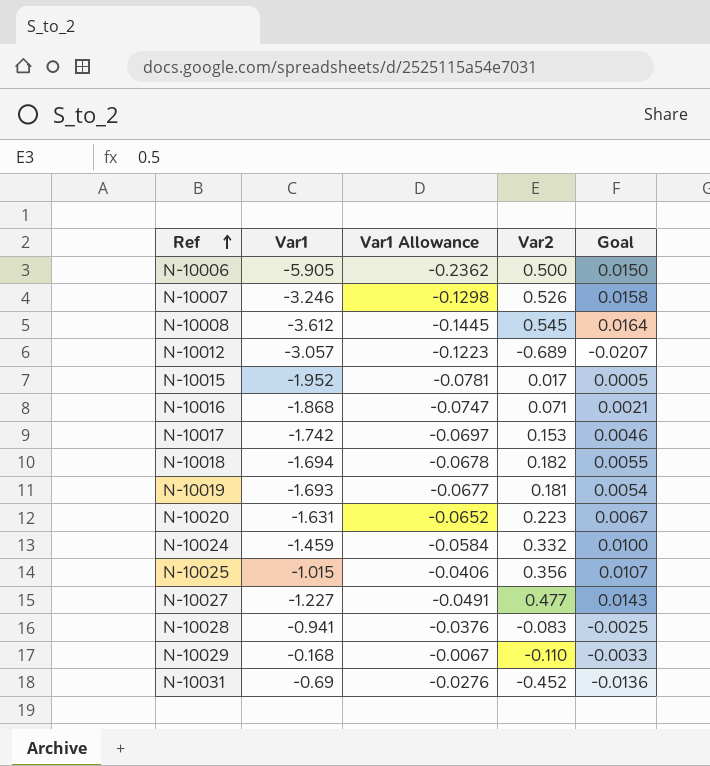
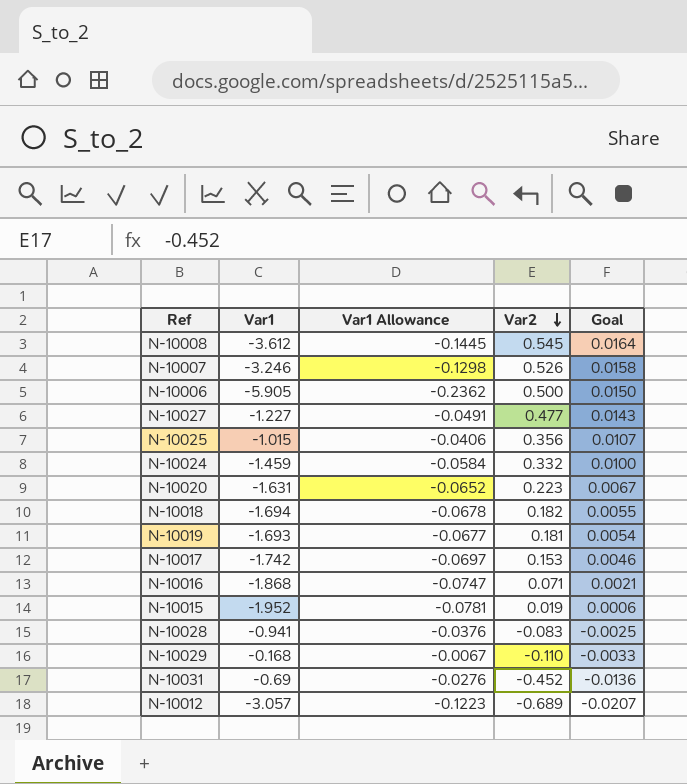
row order: Ref ascending -> Var2 descending
N-10015 | Var2: 0.017 -> 0.019
N-10015 | Goal: 0.0005 -> 0.0006

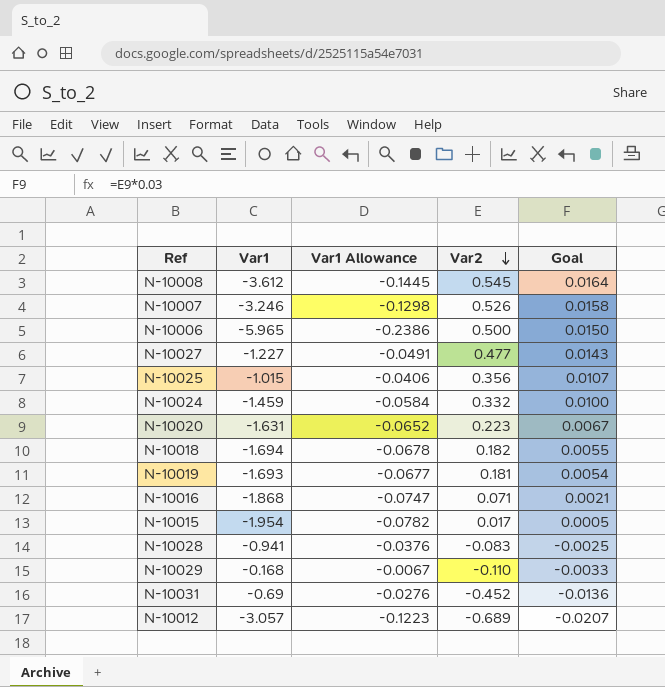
row N-10017: -1.742 | -0.0697 | 0.153 | 0.0046 -> none
N-10006 | Var1: -5.905 -> -5.965
N-10006 | Var1 Allowance: -0.2362 -> -0.2386
N-10015 | Var1: -1.952 -> -1.954
N-10015 | Var1 Allowance: -0.0781 -> -0.0782
N-10015 | Var2: 0.019 -> 0.017
N-10015 | Goal: 0.0006 -> 0.0005

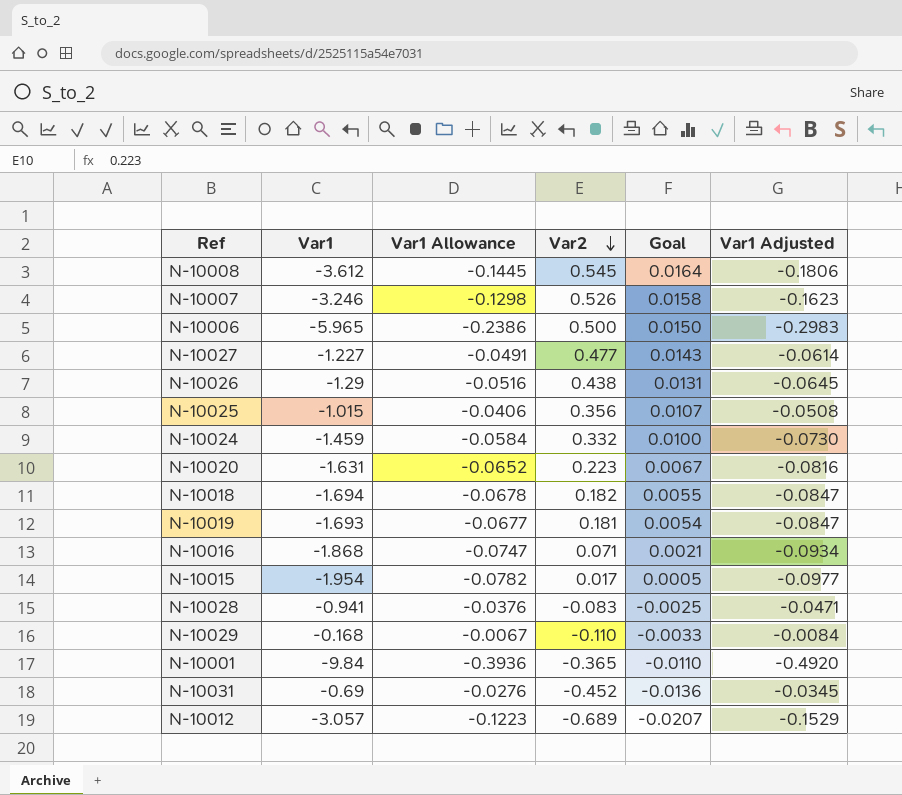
column Var1 Adjusted | formula: none -> [Var1] * 0.05
row N-10026: none -> -1.29 | -0.0516 | 0.438 | 0.0131 | -0.0645
row N-10001: none -> -9.84 | -0.3936 | -0.365 | -0.0110 | -0.4920

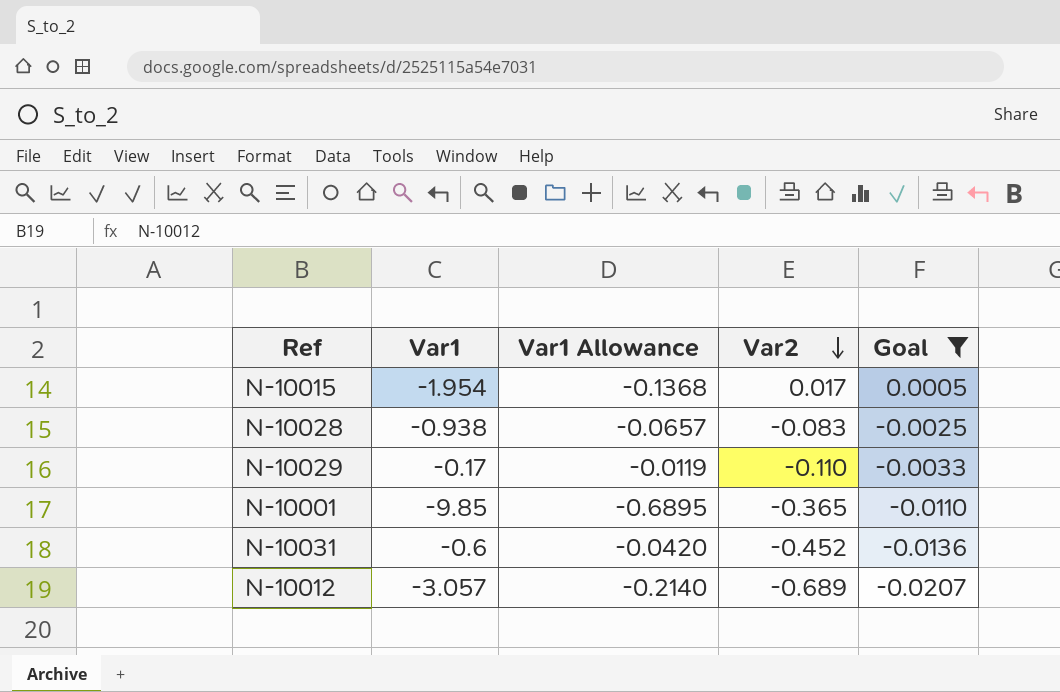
filter: none -> Goal <= 0.0005
column Var1 Adjusted | formula: [Var1] * 0.05 -> none
column Var1 Allowance | formula: [Var1] * 0.04 -> [Var1] * 0.07
N-10028 | Var1: -0.941 -> -0.938
N-10029 | Var1: -0.168 -> -0.17
N-10001 | Var1: -9.84 -> -9.85
N-10031 | Var1: -0.69 -> -0.6

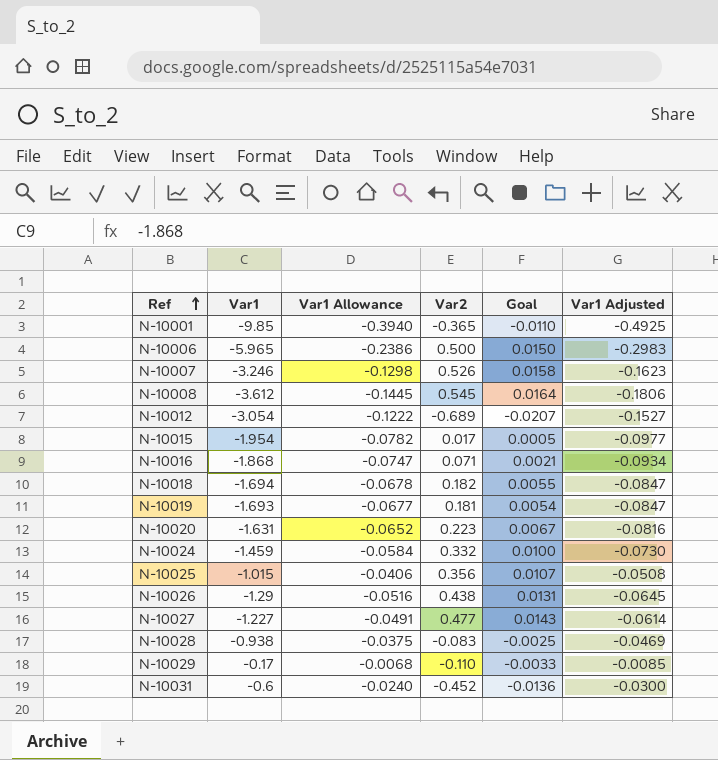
filter: Goal <= 0.0005 -> none
row order: Var2 descending -> Ref ascending
column Var1 Allowance | formula: [Var1] * 0.07 -> [Var1] * 0.04
column Var1 Adjusted | formula: none -> [Var1] * 0.05
N-10012 | Var1: -3.057 -> -3.054

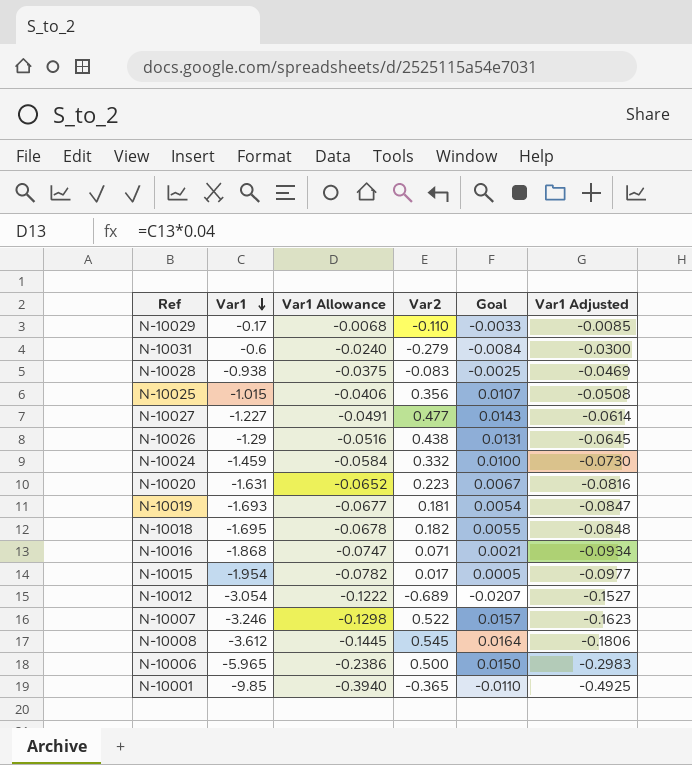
row order: Ref ascending -> Var1 descending
N-10031 | Var2: -0.452 -> -0.279
N-10031 | Goal: -0.0136 -> -0.0084
N-10018 | Var1: -1.694 -> -1.695
N-10018 | Var1 Adjusted: -0.0847 -> -0.0848
N-10007 | Var2: 0.526 -> 0.522
N-10007 | Goal: 0.0158 -> 0.0157

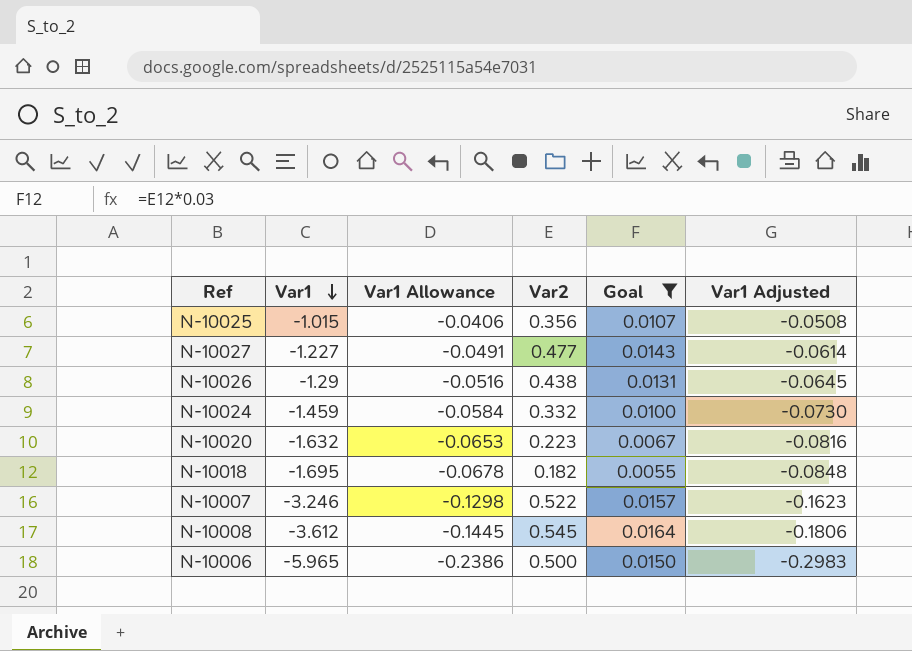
filter: none -> Goal >= 0.0055
N-10020 | Var1: -1.631 -> -1.632
N-10020 | Var1 Allowance: -0.0652 -> -0.0653

